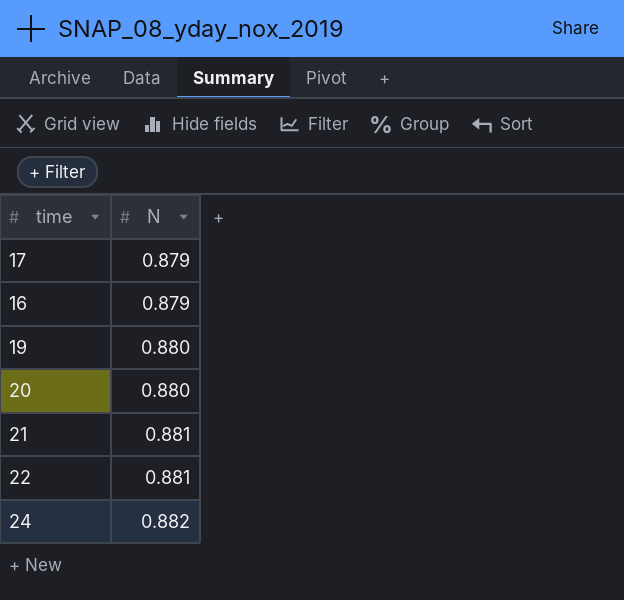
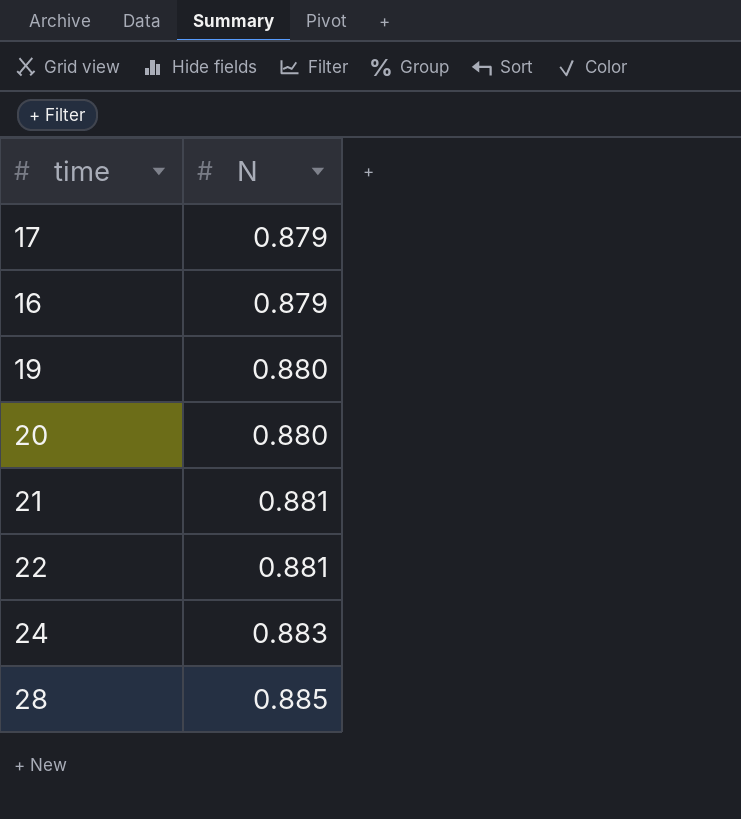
24 | N: 0.882 -> 0.883
row 28: none -> 0.885

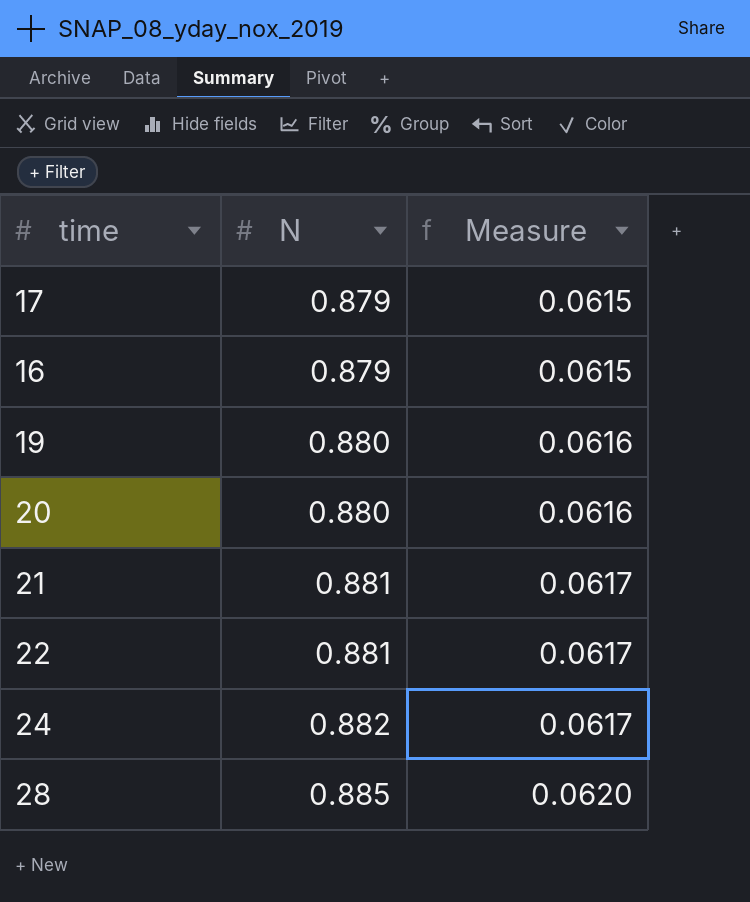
column Measure | formula: none -> [N] * 0.07
24 | N: 0.883 -> 0.882

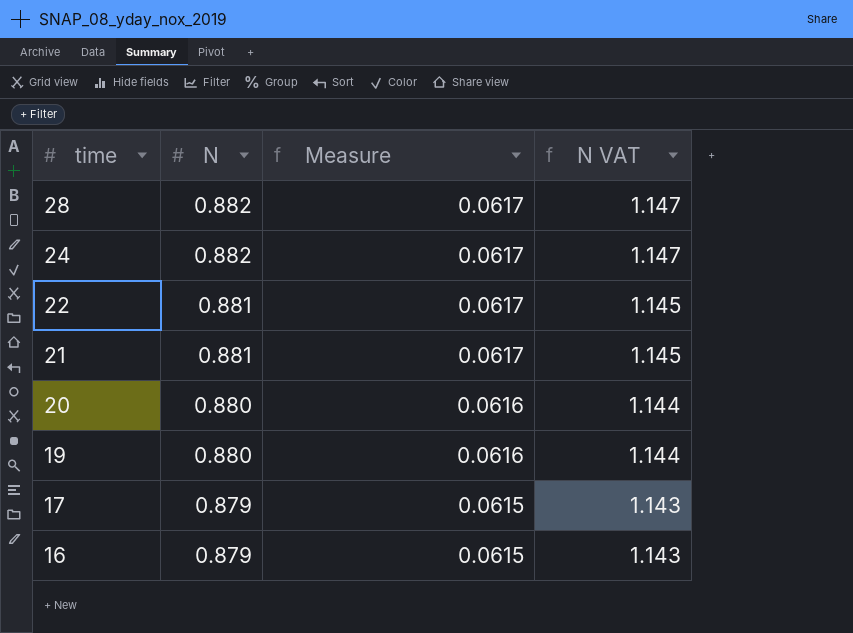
row order: N ascending -> time descending
column N VAT | formula: none -> [N] * 1.3
28 | N: 0.885 -> 0.882
28 | Measure: 0.0620 -> 0.0617

